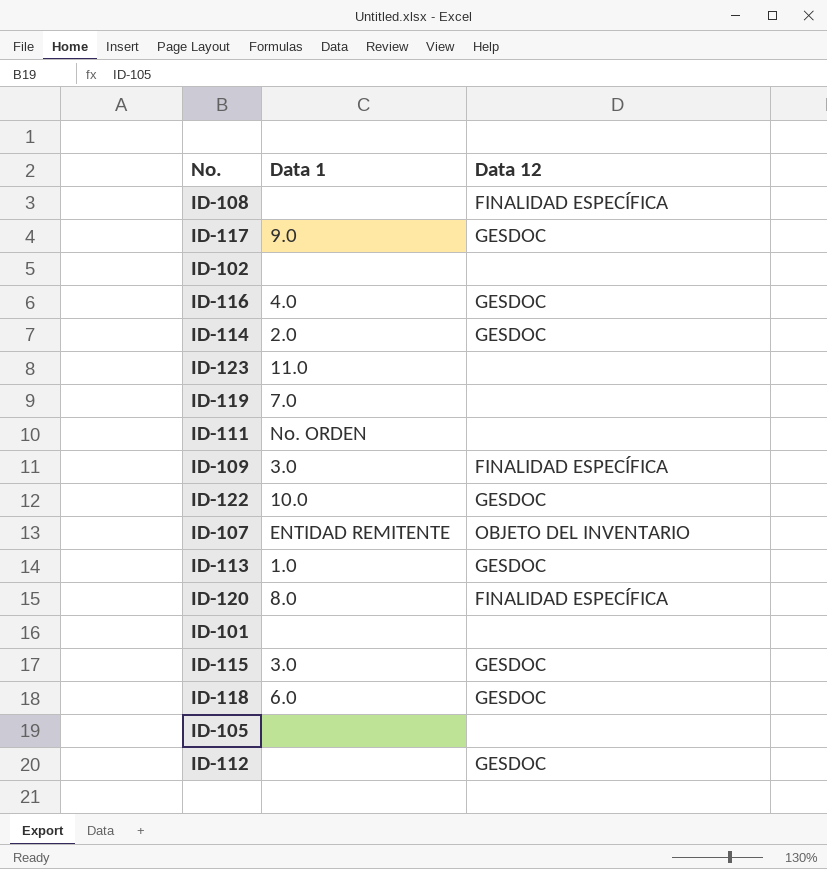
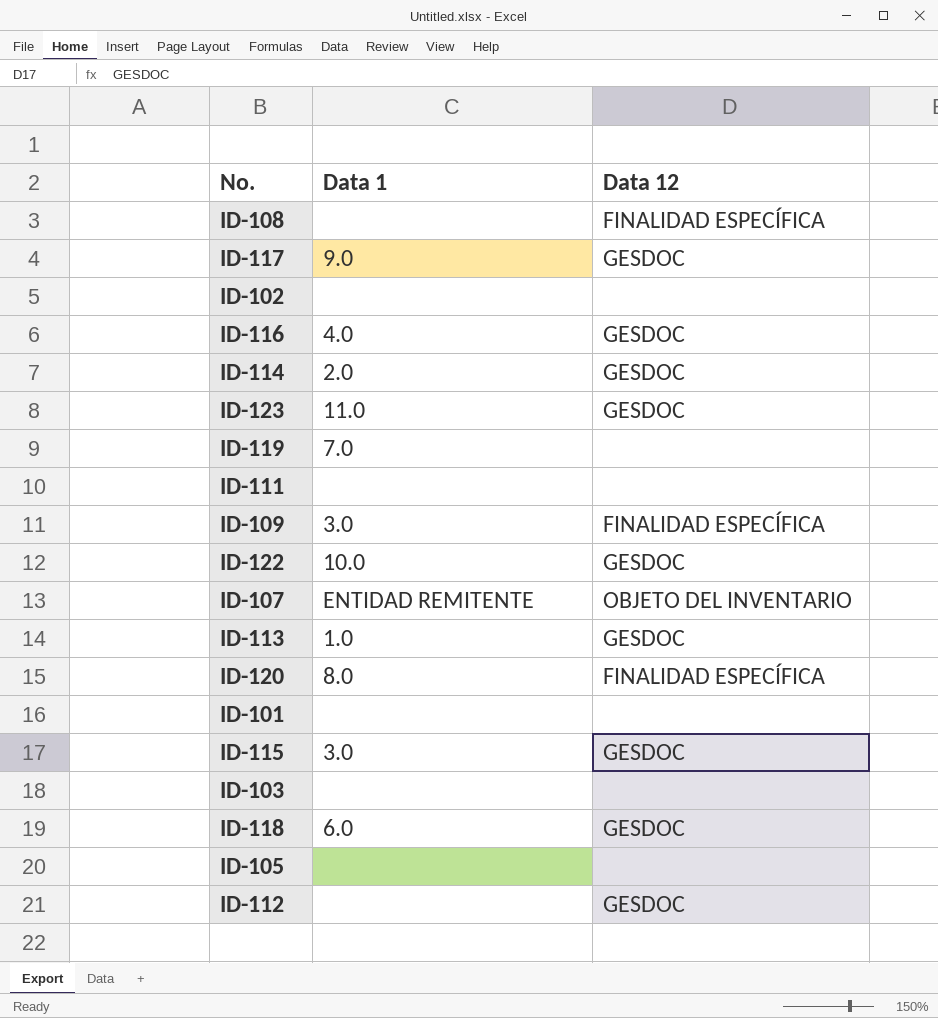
ID-123 | Data 12: none -> GESDOC
ID-111 | Data 1: No. ORDEN -> none
row ID-103: none -> none | none

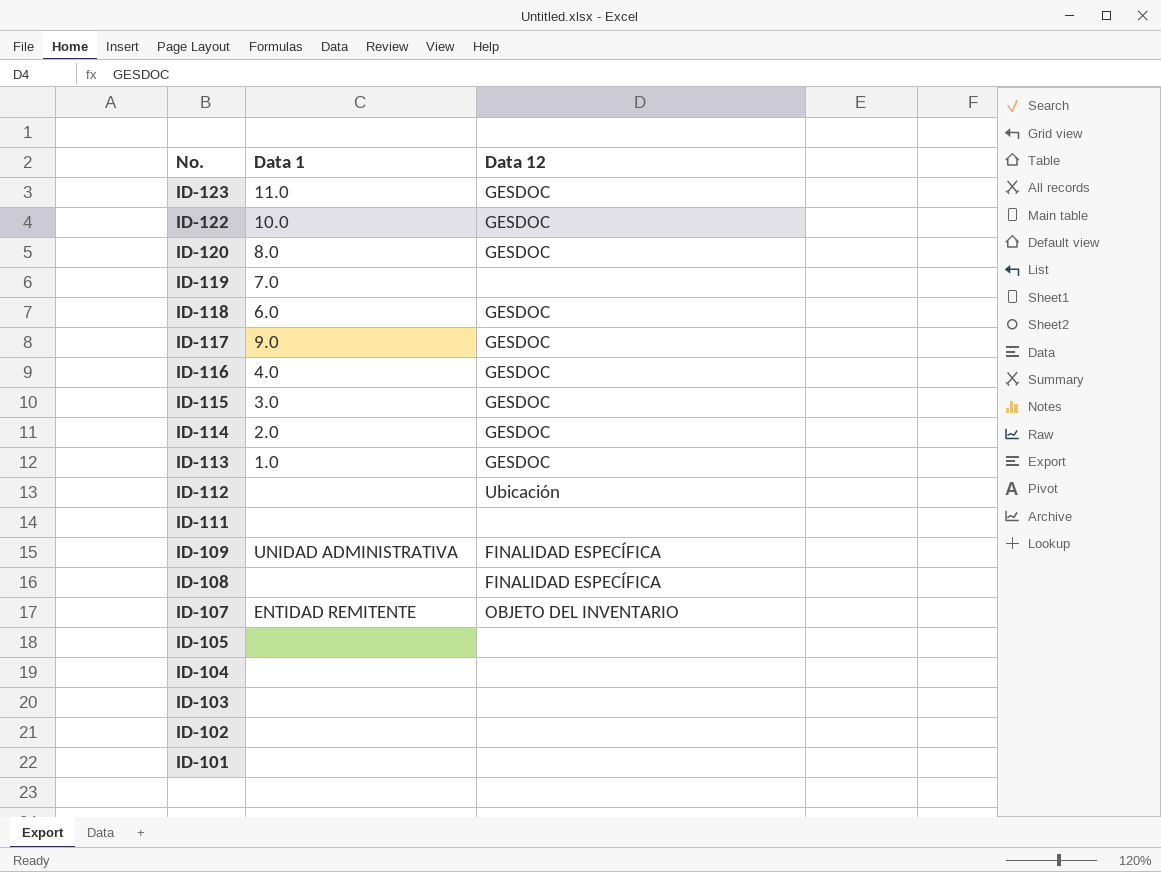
row order: none -> No. descending
ID-120 | Data 12: FINALIDAD ESPECÍFICA -> GESDOC
ID-112 | Data 12: GESDOC -> Ubicación
ID-109 | Data 1: 3.0 -> UNIDAD ADMINISTRATIVA
row ID-104: none -> none | none

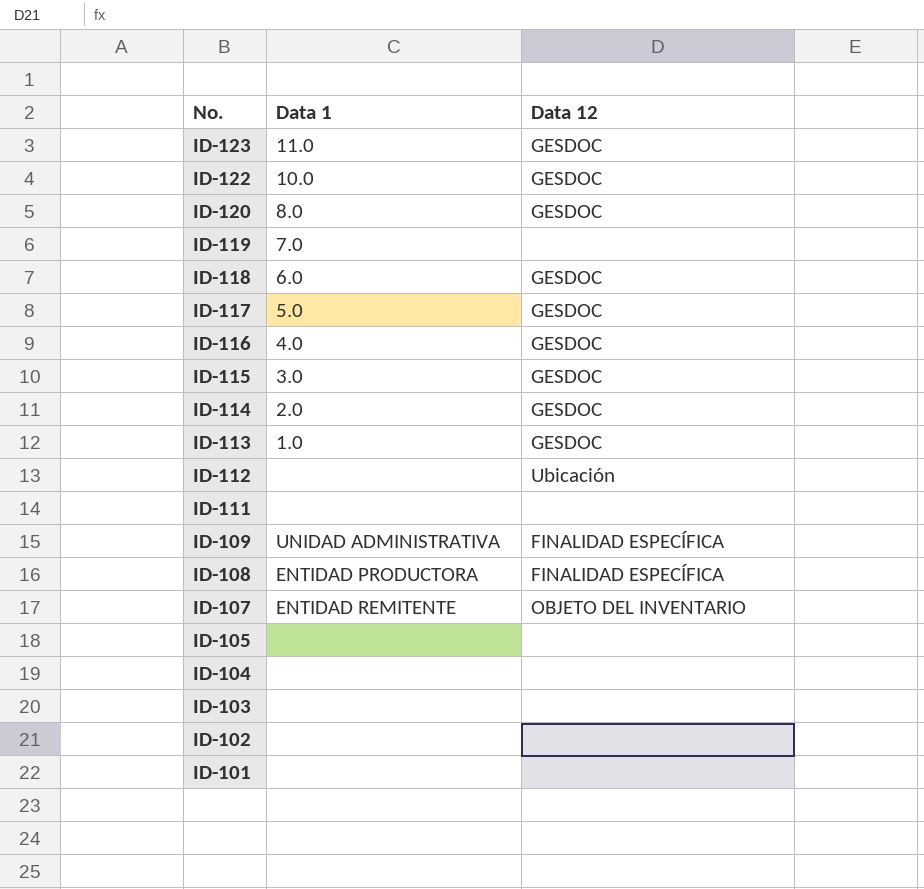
ID-117 | Data 1: 9.0 -> 5.0
ID-108 | Data 1: none -> ENTIDAD PRODUCTORA

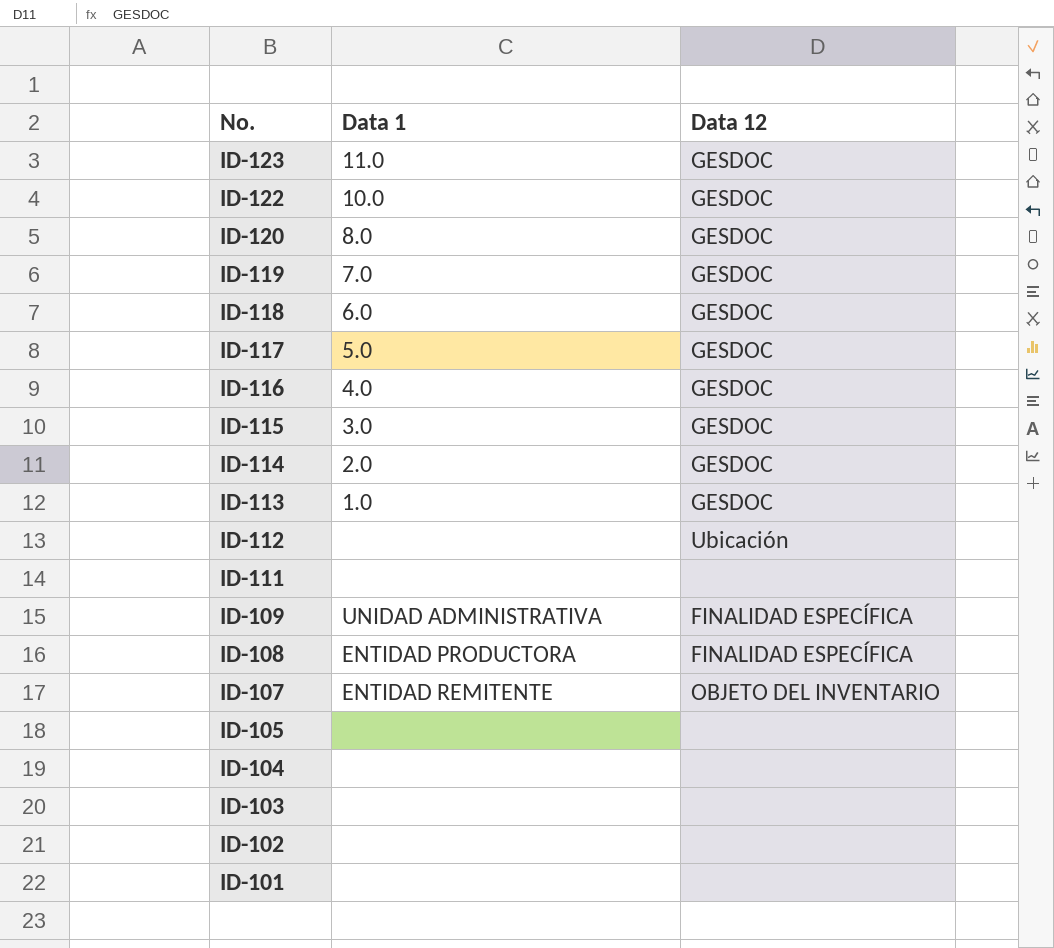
ID-119 | Data 12: none -> GESDOC

